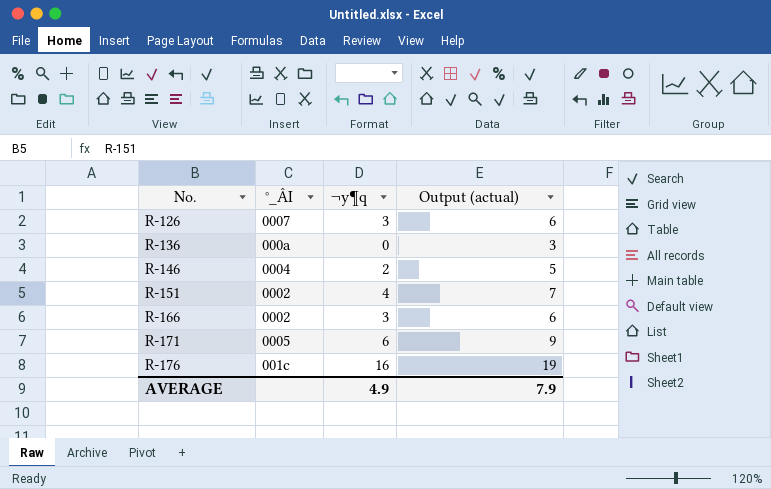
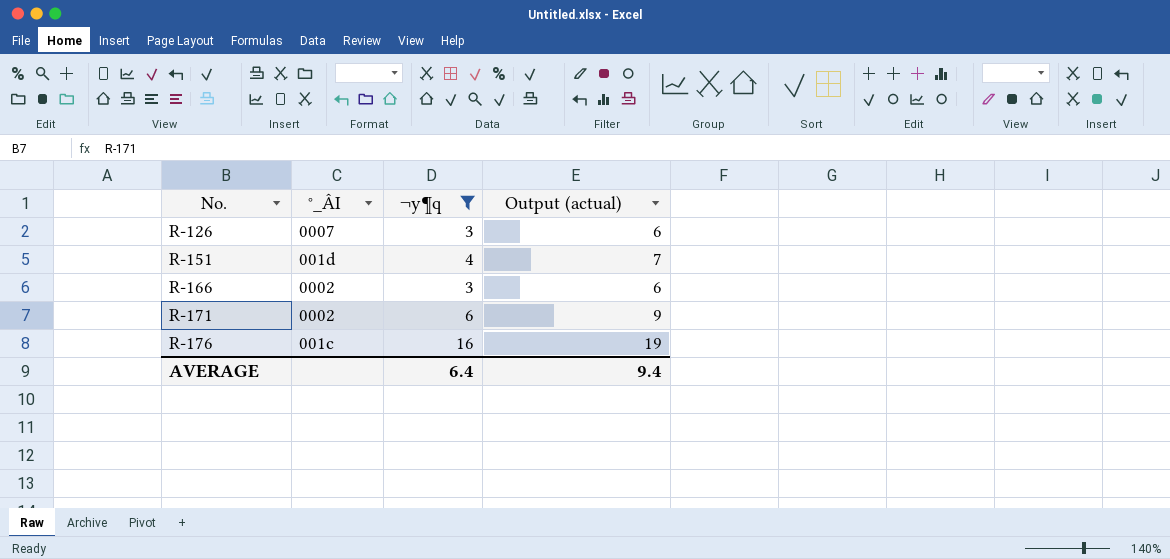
filter: none -> ¬y¶q >= 3
R-151 | °_ÂI: 0002 -> 001d
R-171 | °_ÂI: 0005 -> 0002
AVERAGE | ¬y¶q: 4.9 -> 6.4
AVERAGE | Output (actual): 7.9 -> 9.4

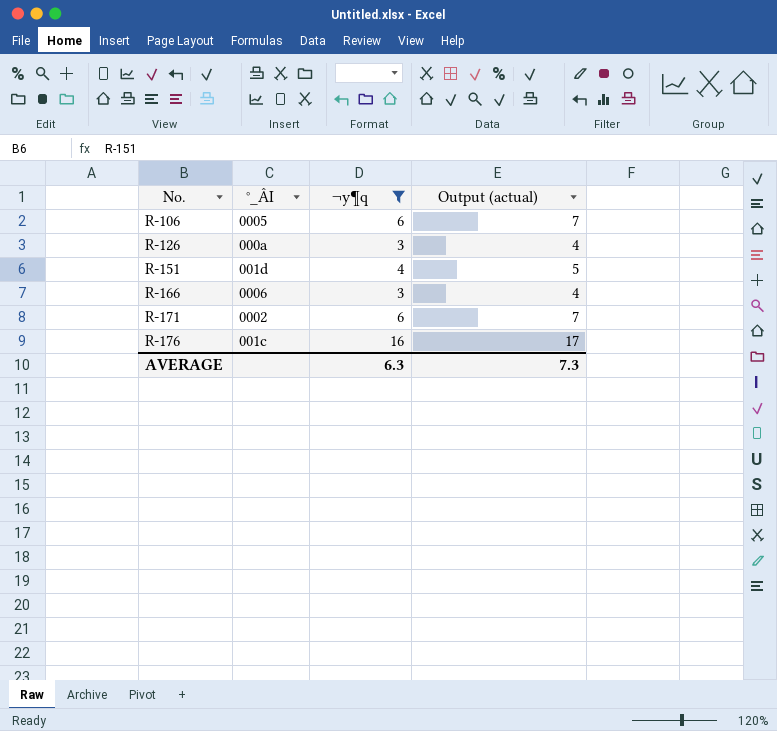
column Output (actual) | formula: [¬y¶q] + 3 -> [¬y¶q] + 1
row R-106: none -> 0005 | 6 | 7
R-126 | °_ÂI: 0007 -> 000a
R-166 | °_ÂI: 0002 -> 0006
AVERAGE | ¬y¶q: 6.4 -> 6.3
AVERAGE | Output (actual): 9.4 -> 7.3

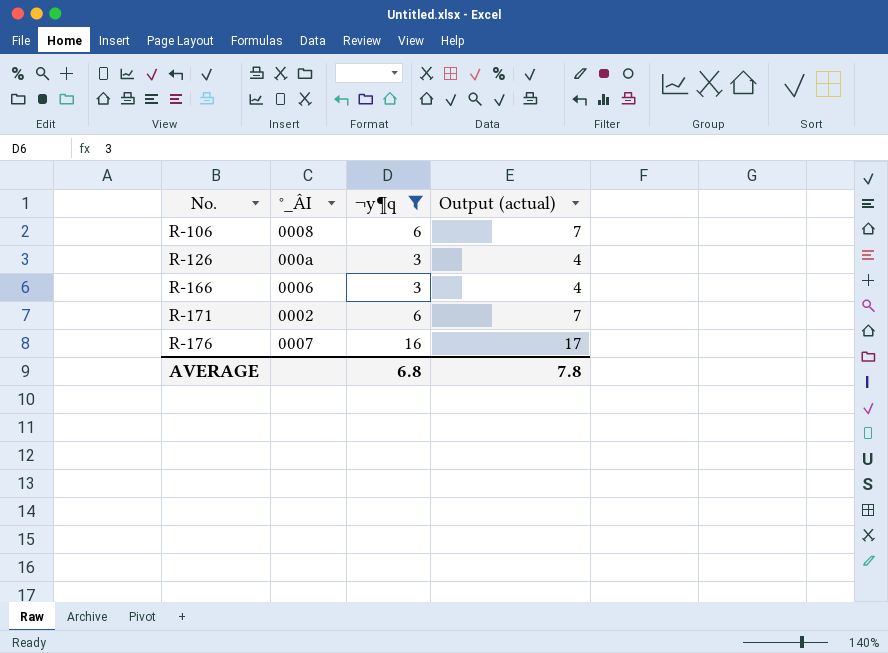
row R-151: 001d | 4 | 5 -> none
R-106 | °_ÂI: 0005 -> 0008
R-176 | °_ÂI: 001c -> 0007
AVERAGE | ¬y¶q: 6.3 -> 6.8
AVERAGE | Output (actual): 7.3 -> 7.8

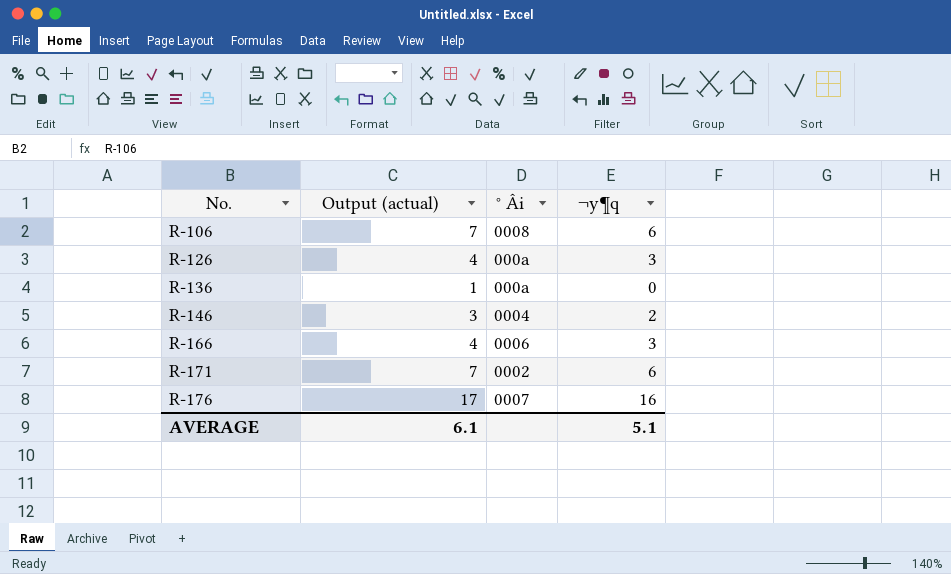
filter: ¬y¶q >= 3 -> none
column Output (actual) | position: 4 -> 2
column name: °_ÂI -> ° Âi
AVERAGE | Output (actual): 7.8 -> 6.1
AVERAGE | ¬y¶q: 6.8 -> 5.1

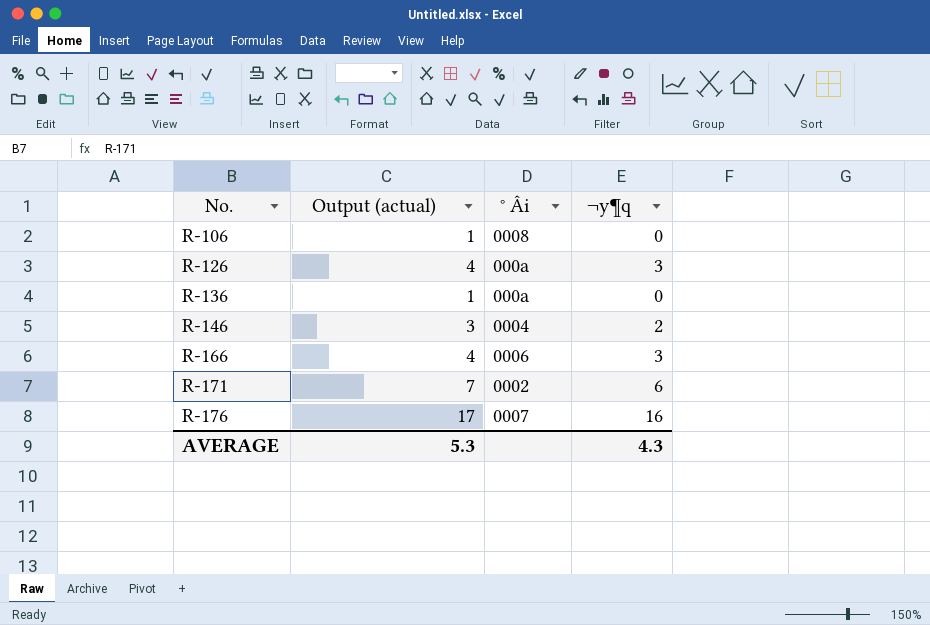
R-106 | Output (actual): 7 -> 1
R-106 | ¬y¶q: 6 -> 0
AVERAGE | Output (actual): 6.1 -> 5.3
AVERAGE | ¬y¶q: 5.1 -> 4.3

